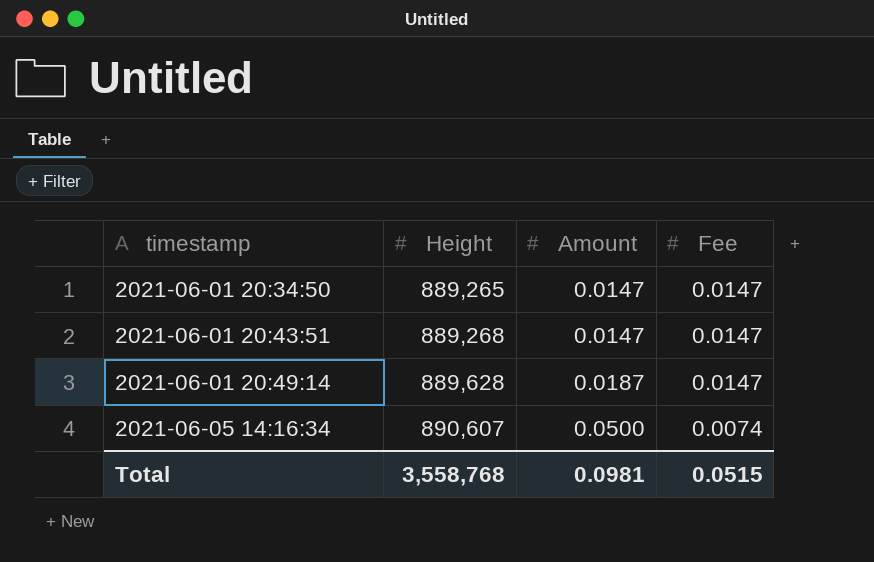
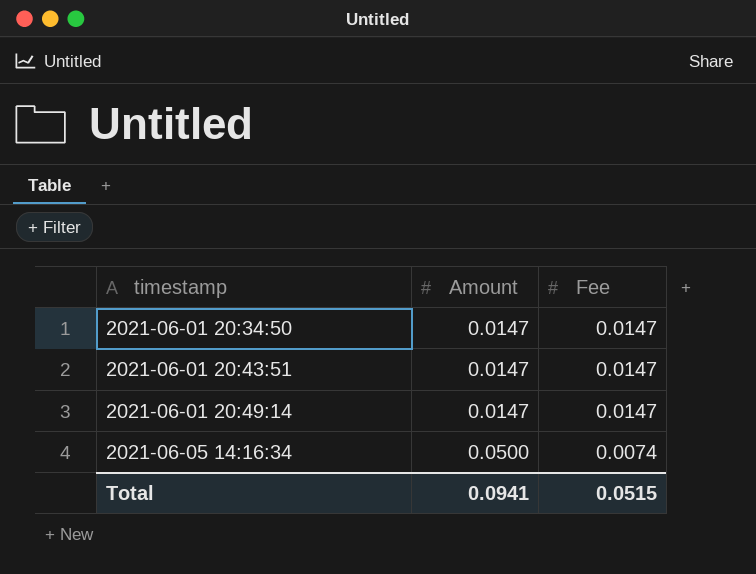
column Height | position: 2 -> none
2021-06-01 20:49:14 | Amount: 0.0187 -> 0.0147
Total | Amount: 0.0981 -> 0.0941

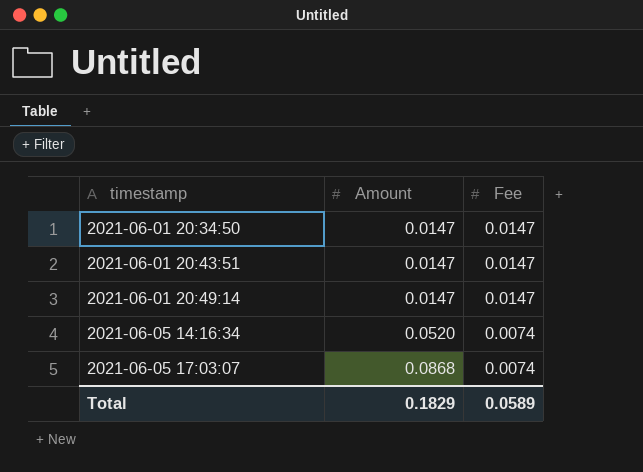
2021-06-05 14:16:34 | Amount: 0.0500 -> 0.0520
row 2021-06-05 17:03:07: none -> 0.0868 | 0.0074
Total | Amount: 0.0941 -> 0.1829
Total | Fee: 0.0515 -> 0.0589

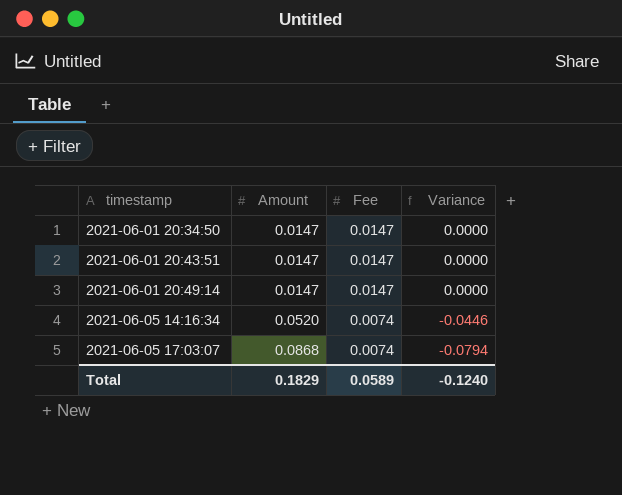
column Variance | formula: none -> [Fee] - [Amount]

